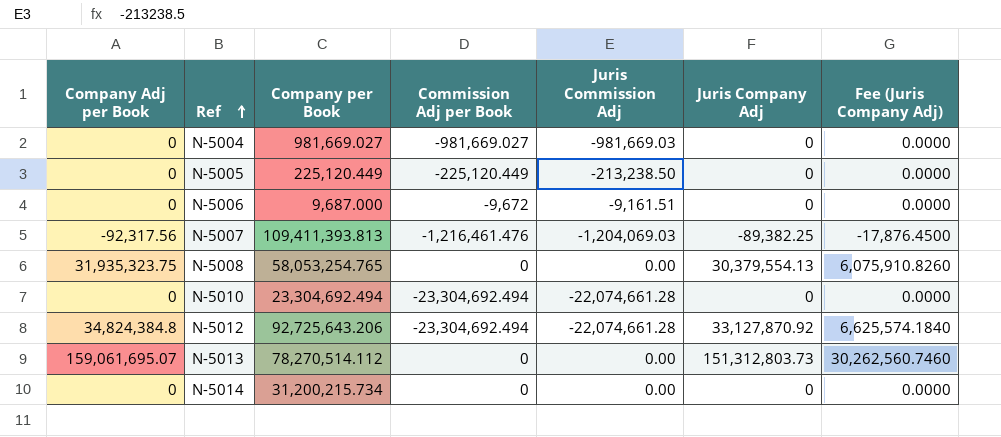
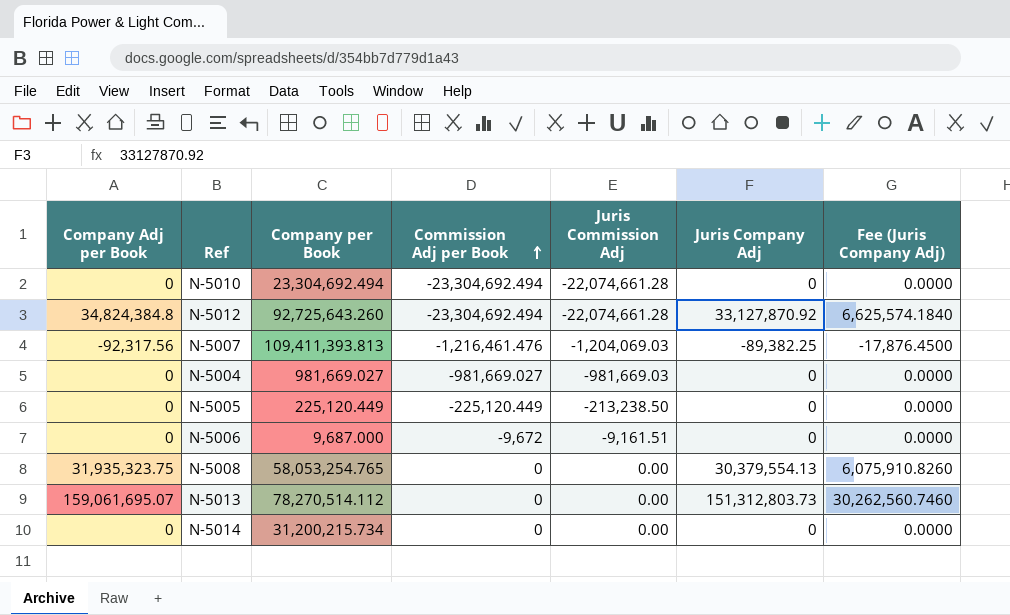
row order: Ref ascending -> Commission Adj per Book ascending
N-5012 | Company per Book: 92,725,643.206 -> 92,725,643.260

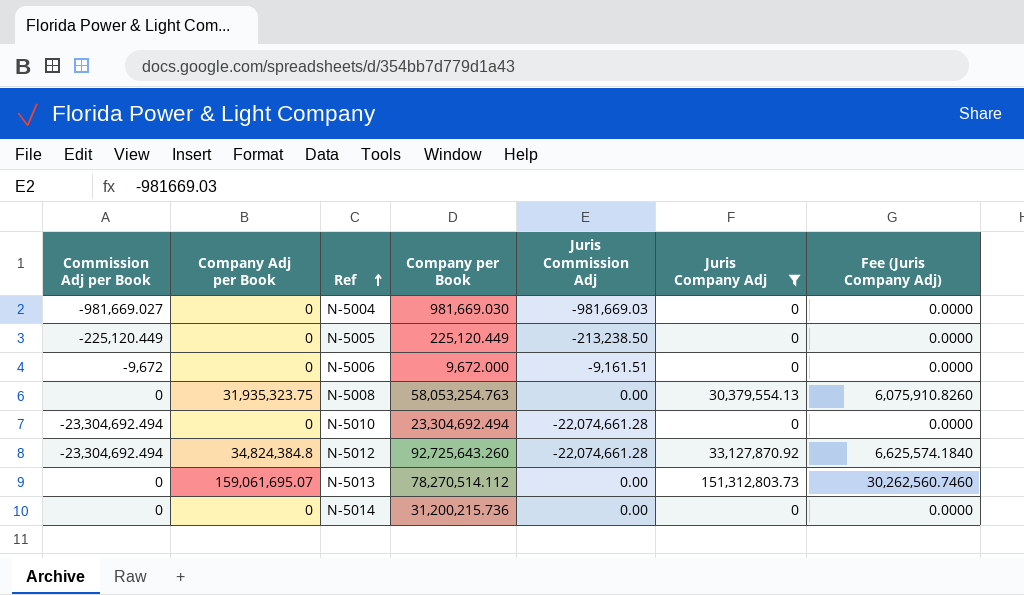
filter: none -> Juris Company Adj != -89,382.25
row order: Commission Adj per Book ascending -> Ref ascending
column Commission Adj per Book | position: 4 -> 1
N-5004 | Company per Book: 981,669.027 -> 981,669.030
N-5006 | Company per Book: 9,687.000 -> 9,672.000
N-5008 | Company per Book: 58,053,254.765 -> 58,053,254.763
N-5014 | Company per Book: 31,200,215.734 -> 31,200,215.736

